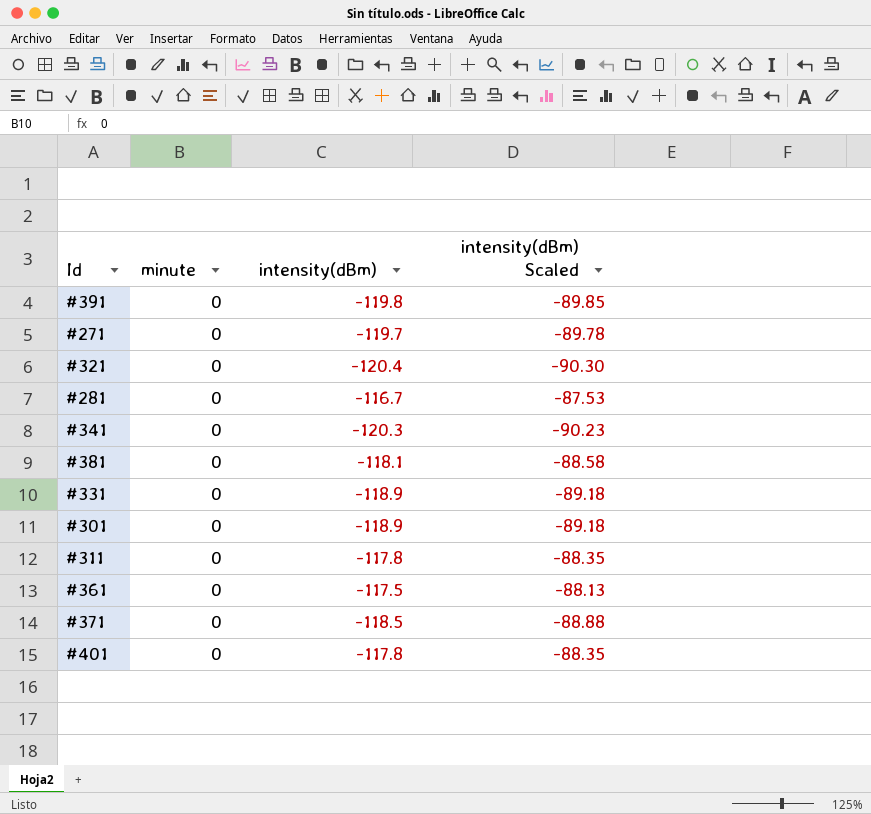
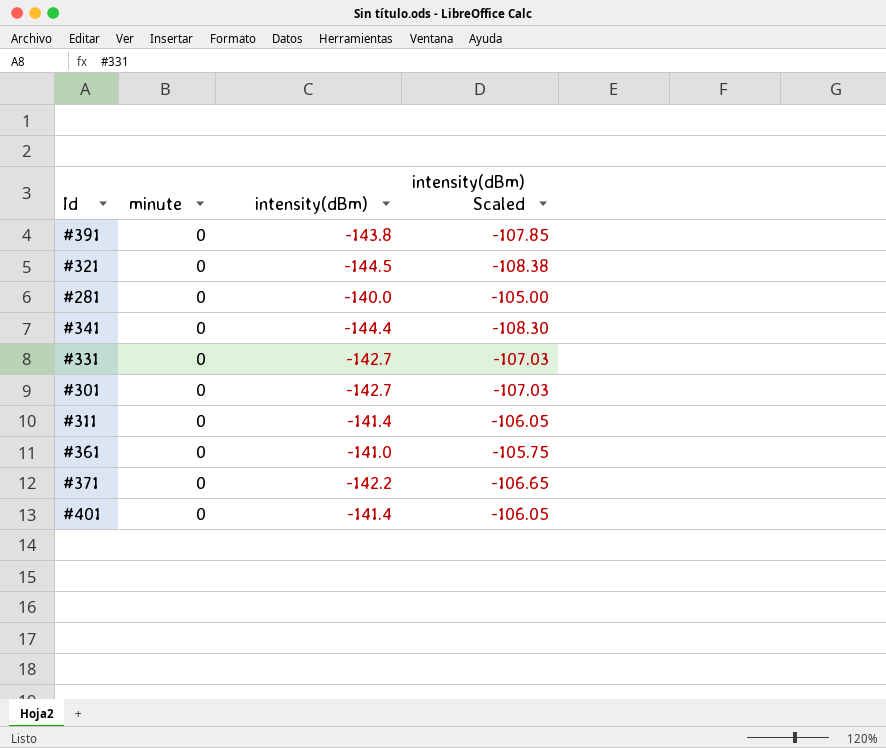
row #271: 0 | -119.7 | -89.78 -> none
row #381: 0 | -118.1 | -88.58 -> none
#391 | intensity(dBm): -119.8 -> -143.8
#391 | intensity(dBm) Scaled: -89.85 -> -107.85
#321 | intensity(dBm): -120.4 -> -144.5
#321 | intensity(dBm) Scaled: -90.30 -> -108.38
#281 | intensity(dBm): -116.7 -> -140.0
#281 | intensity(dBm) Scaled: -87.53 -> -105.00
#341 | intensity(dBm): -120.3 -> -144.4
#341 | intensity(dBm) Scaled: -90.23 -> -108.30
#331 | intensity(dBm): -118.9 -> -142.7
#331 | intensity(dBm) Scaled: -89.18 -> -107.03
#301 | intensity(dBm): -118.9 -> -142.7
#301 | intensity(dBm) Scaled: -89.18 -> -107.03
#311 | intensity(dBm): -117.8 -> -141.4
#311 | intensity(dBm) Scaled: -88.35 -> -106.05
#361 | intensity(dBm): -117.5 -> -141.0
#361 | intensity(dBm) Scaled: -88.13 -> -105.75
#371 | intensity(dBm): -118.5 -> -142.2
#371 | intensity(dBm) Scaled: -88.88 -> -106.65
#401 | intensity(dBm): -117.8 -> -141.4
#401 | intensity(dBm) Scaled: -88.35 -> -106.05

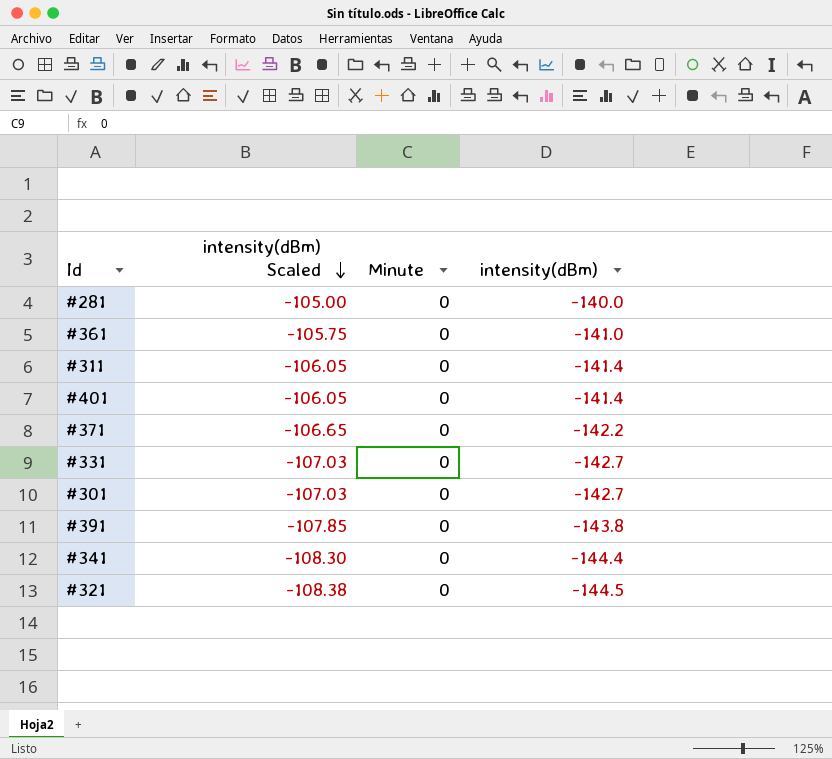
row order: none -> intensity(dBm) Scaled descending
column intensity(dBm) Scaled | position: 4 -> 2
column name: minute -> Minute

